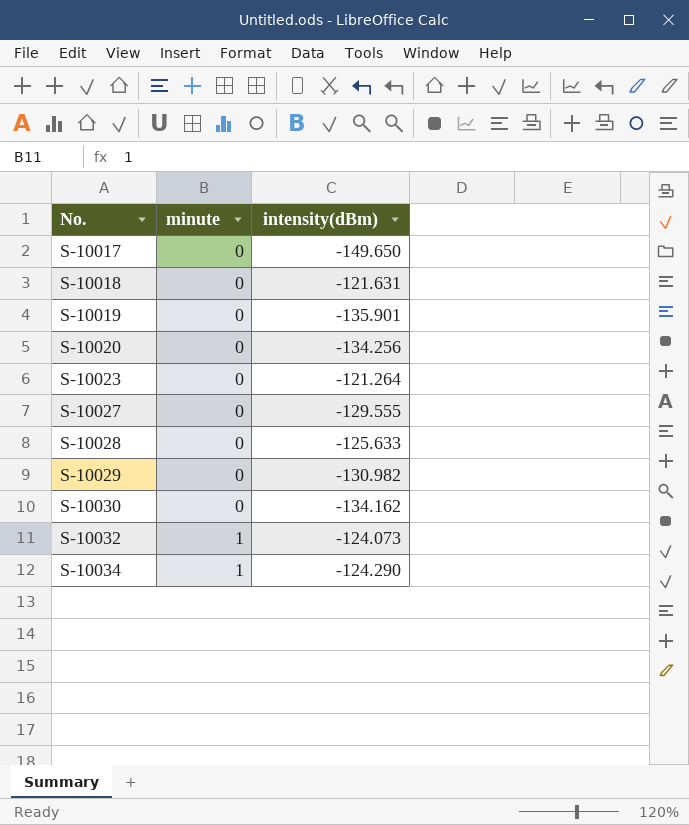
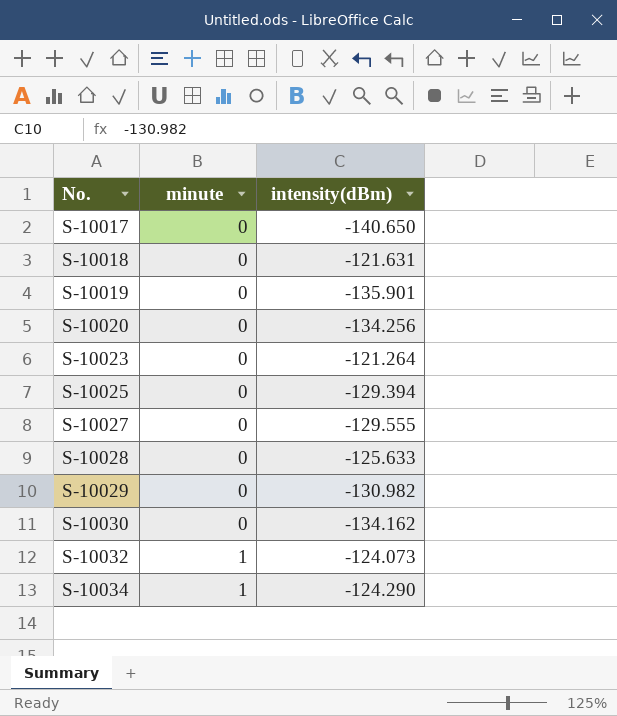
S-10017 | intensity(dBm): -149.650 -> -140.650
row S-10025: none -> 0 | -129.394

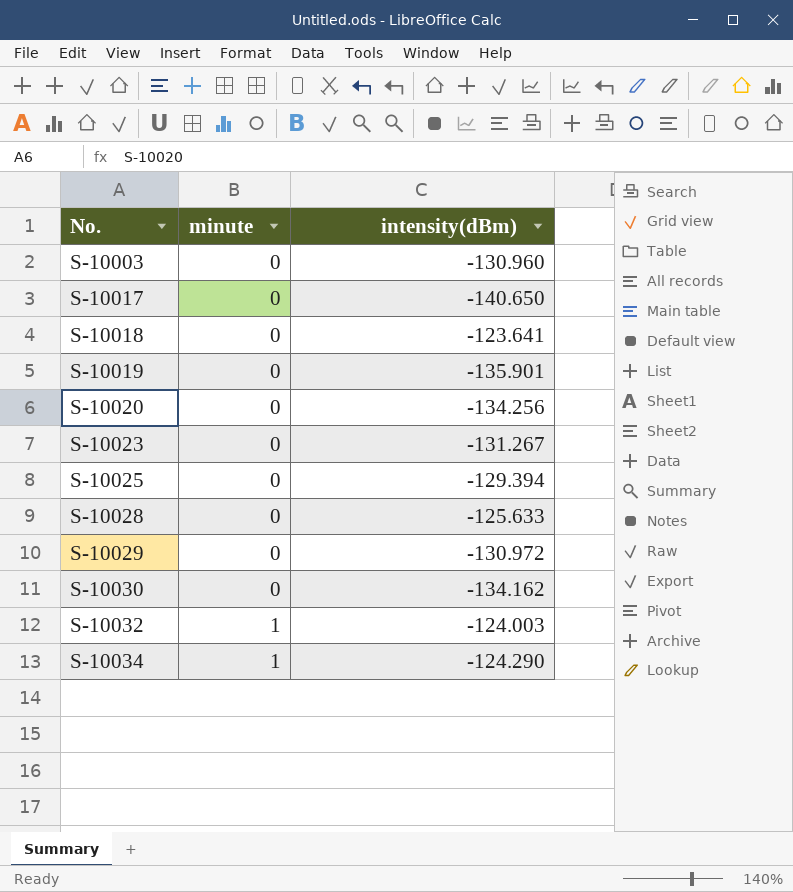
row S-10027: 0 | -129.555 -> none
row S-10003: none -> 0 | -130.960
S-10018 | intensity(dBm): -121.631 -> -123.641
S-10023 | intensity(dBm): -121.264 -> -131.267
S-10029 | intensity(dBm): -130.982 -> -130.972
S-10032 | intensity(dBm): -124.073 -> -124.003

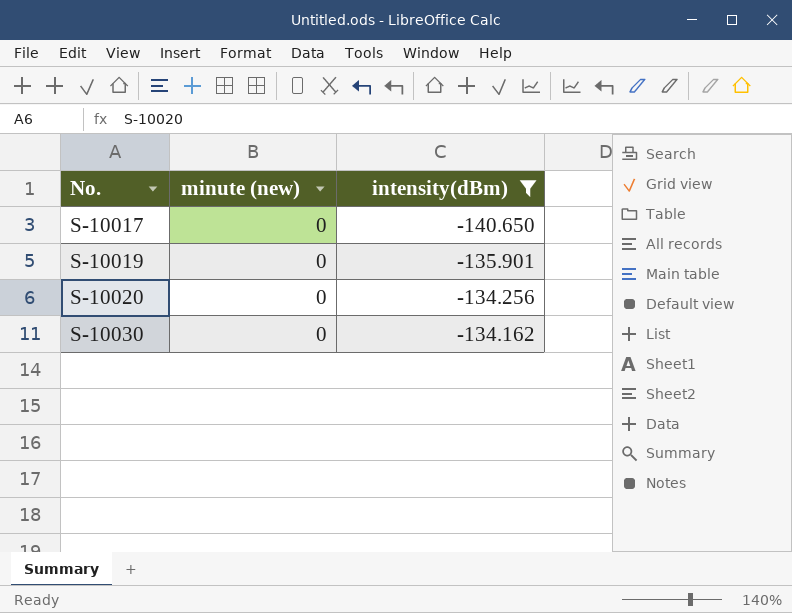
filter: none -> intensity(dBm) <= -134.162
column name: minute -> minute (new)

